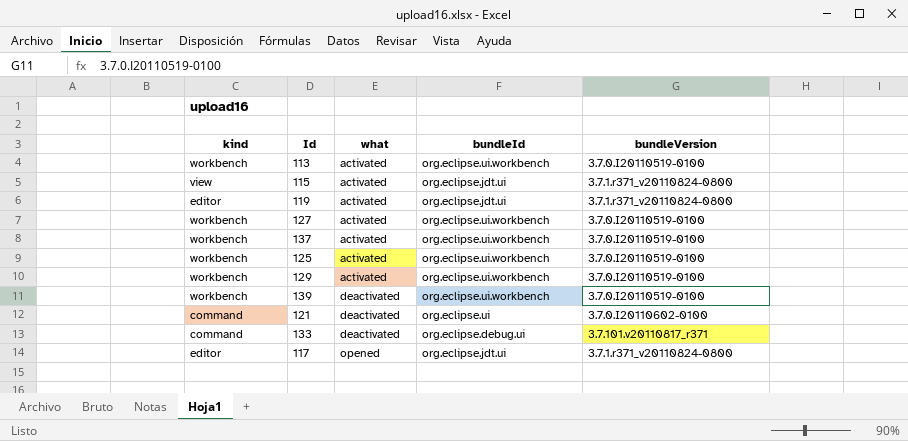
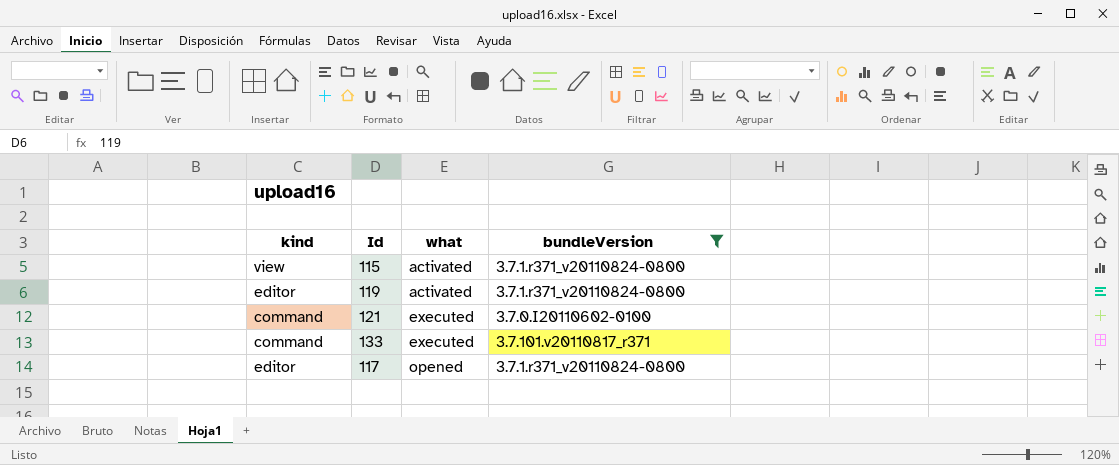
filter: none -> bundleVersion != 3.7.0.I20110519-0100
column bundleId | position: 4 -> none
121 | what: deactivated -> executed
133 | what: deactivated -> executed

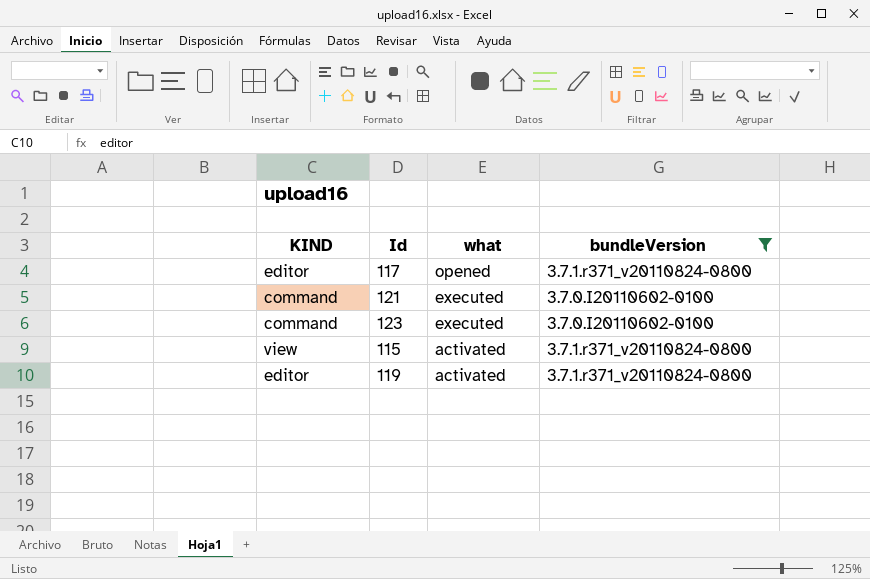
row order: what ascending -> what descending
column name: kind -> KIND
row 133: command | executed | 3.7.101.v20110817_r371 -> none
row 123: none -> command | executed | 3.7.0.I20110602-0100

